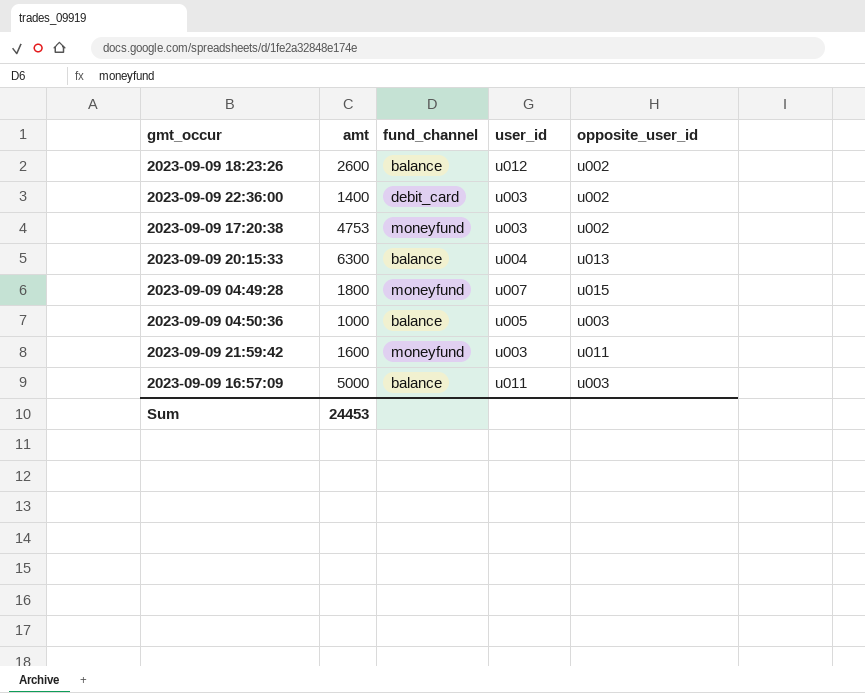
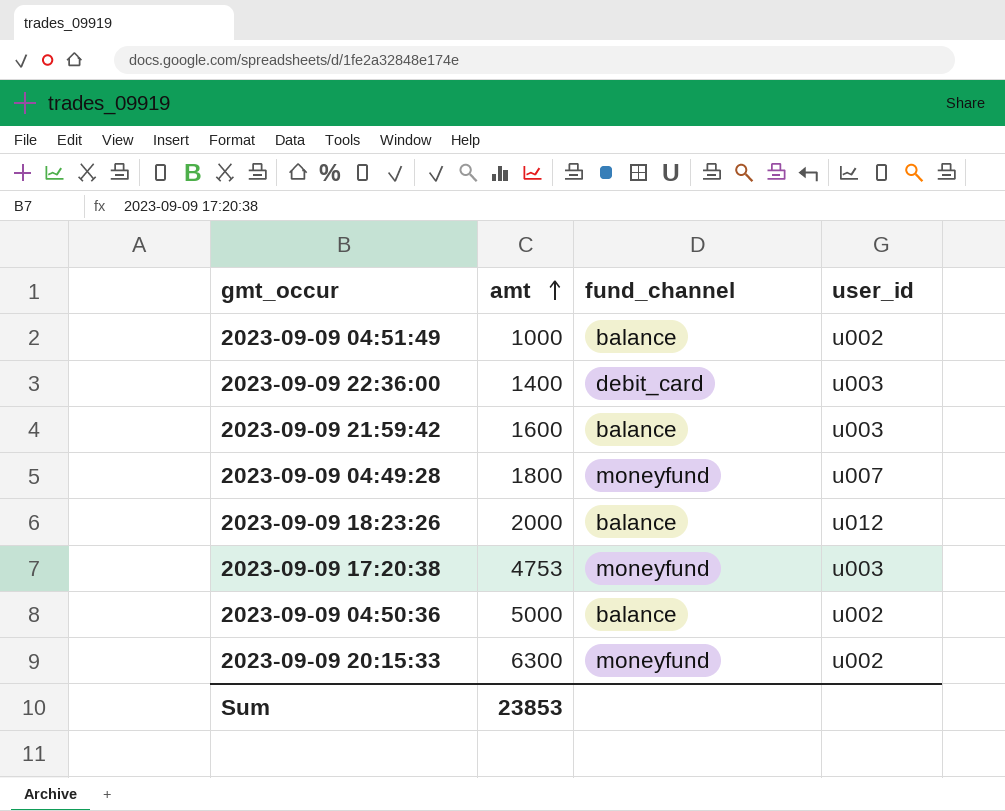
row order: none -> amt ascending
column opposite_user_id | position: 5 -> none
row 2023-09-09 16:57:09: 5000 | balance | u011 | u003 -> none
row 2023-09-09 04:51:49: none -> 1000 | balance | u002
2023-09-09 21:59:42 | fund_channel: moneyfund -> balance
2023-09-09 18:23:26 | amt: 2600 -> 2000
2023-09-09 04:50:36 | amt: 1000 -> 5000
2023-09-09 04:50:36 | user_id: u005 -> u002
2023-09-09 20:15:33 | fund_channel: balance -> moneyfund
2023-09-09 20:15:33 | user_id: u004 -> u002
Sum | amt: 24453 -> 23853

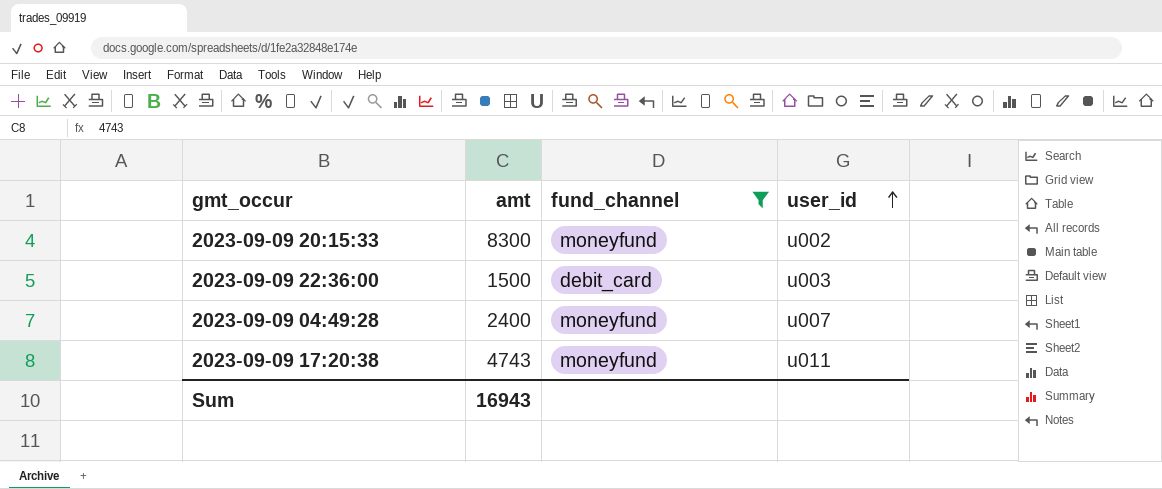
filter: none -> fund_channel != balance
row order: amt ascending -> user_id ascending
2023-09-09 20:15:33 | amt: 6300 -> 8300
2023-09-09 22:36:00 | amt: 1400 -> 1500
2023-09-09 04:49:28 | amt: 1800 -> 2400
2023-09-09 17:20:38 | amt: 4753 -> 4743
2023-09-09 17:20:38 | user_id: u003 -> u011
Sum | amt: 23853 -> 16943

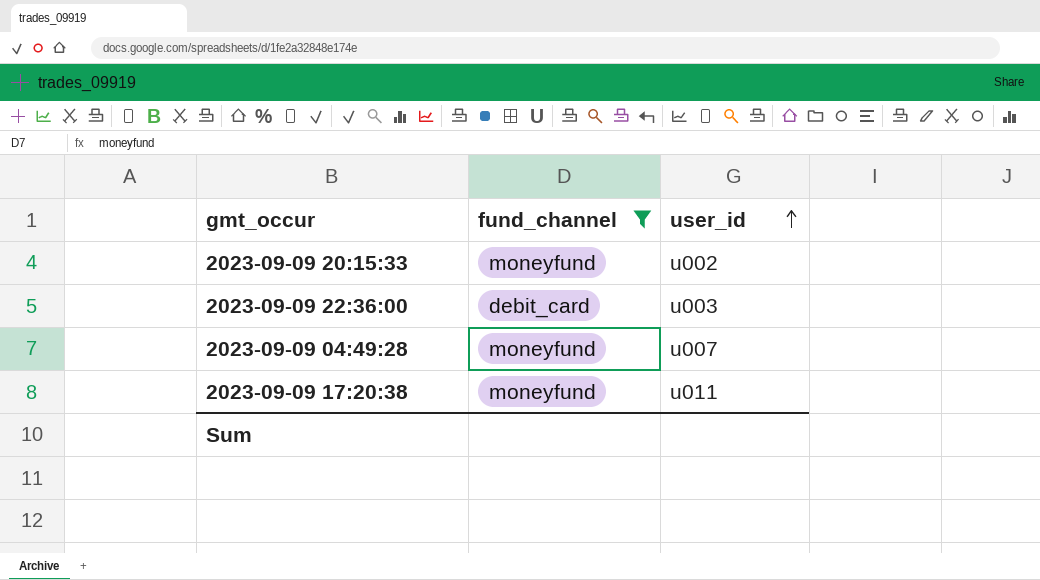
column amt | position: 2 -> none

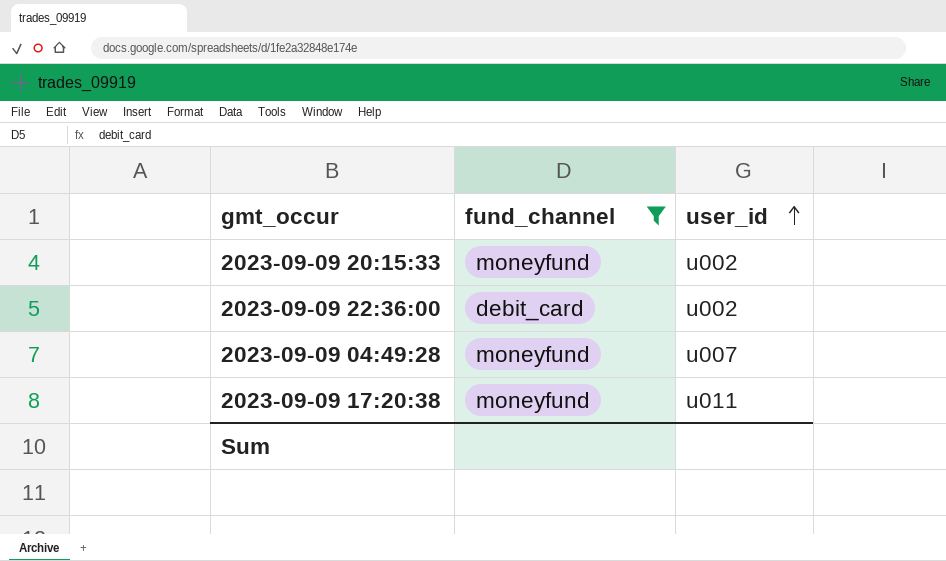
2023-09-09 22:36:00 | user_id: u003 -> u002

